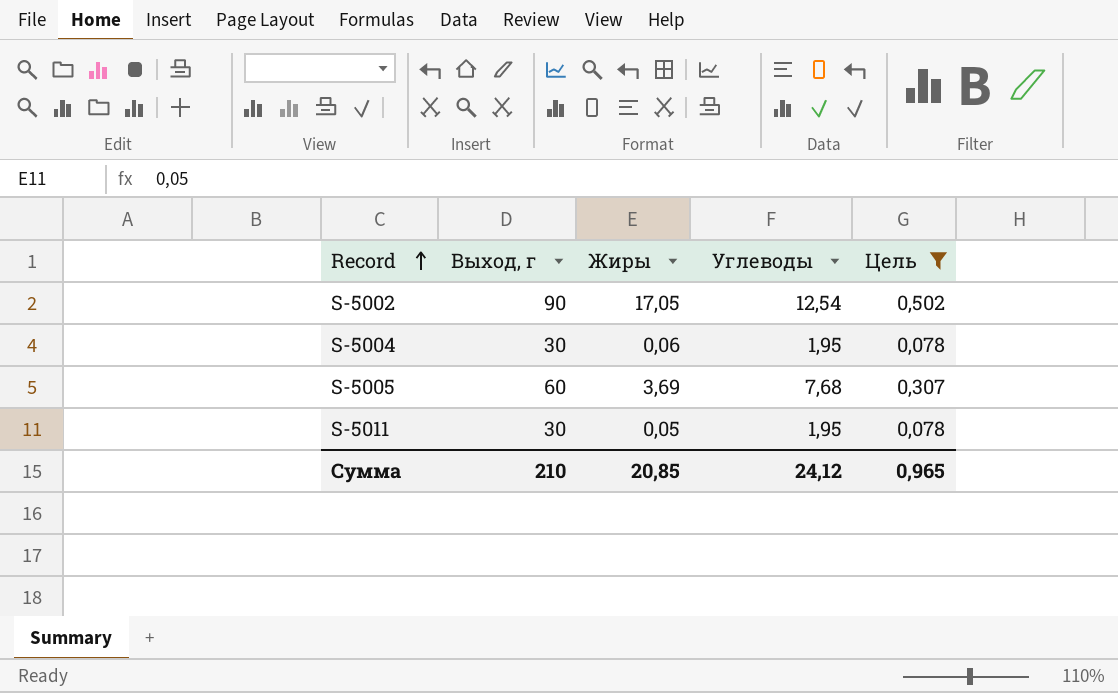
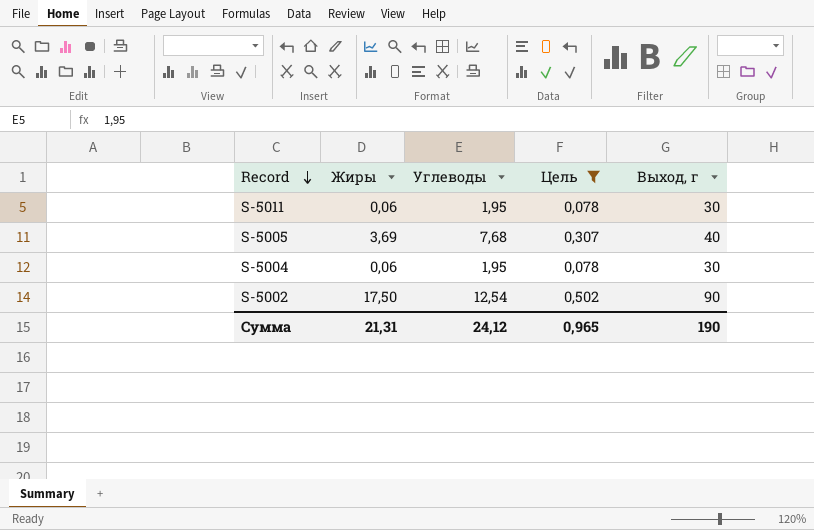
row order: Record ascending -> Record descending
column Выход, г | position: 2 -> 5
S-5011 | Жиры: 0,05 -> 0,06
S-5005 | Выход, г: 60 -> 40
S-5002 | Жиры: 17,05 -> 17,50
Сумма | Жиры: 20,85 -> 21,31
Сумма | Выход, г: 210 -> 190

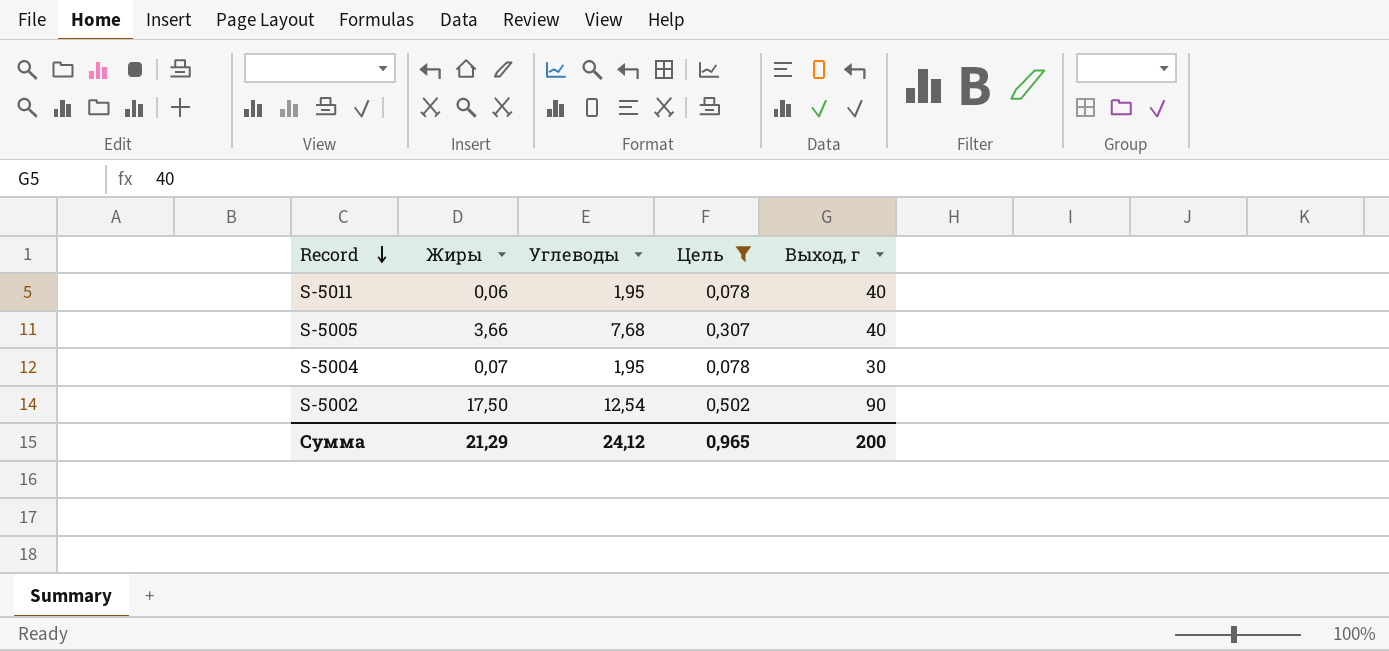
S-5011 | Выход, г: 30 -> 40
S-5005 | Жиры: 3,69 -> 3,66
S-5004 | Жиры: 0,06 -> 0,07
Сумма | Жиры: 21,31 -> 21,29
Сумма | Выход, г: 190 -> 200

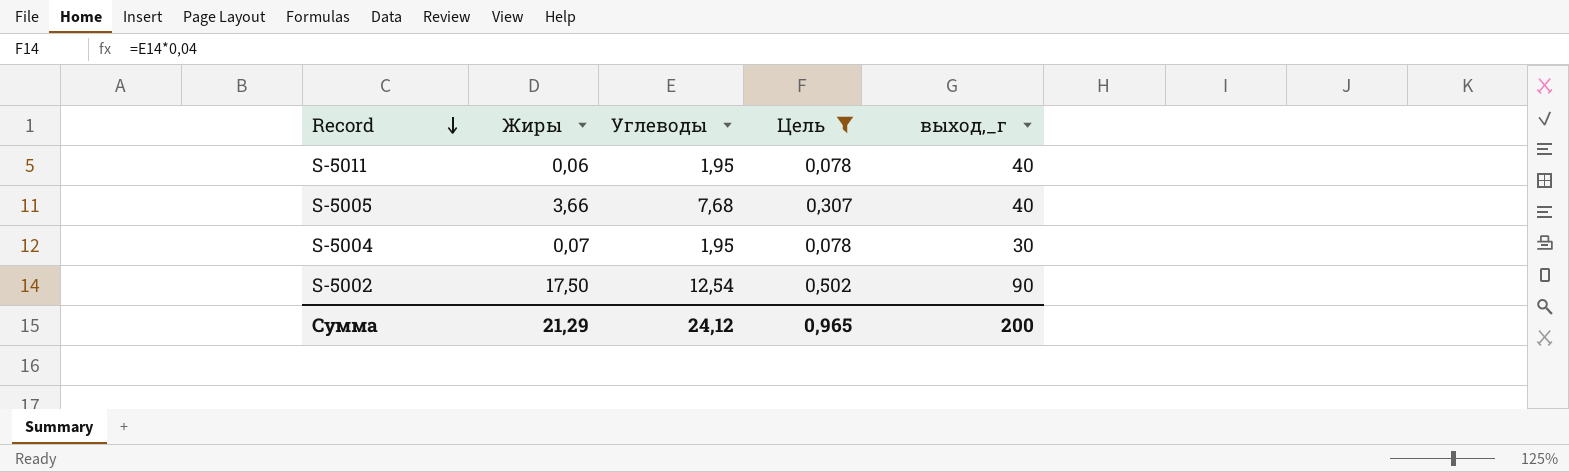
column name: Выход, г -> выход,_г

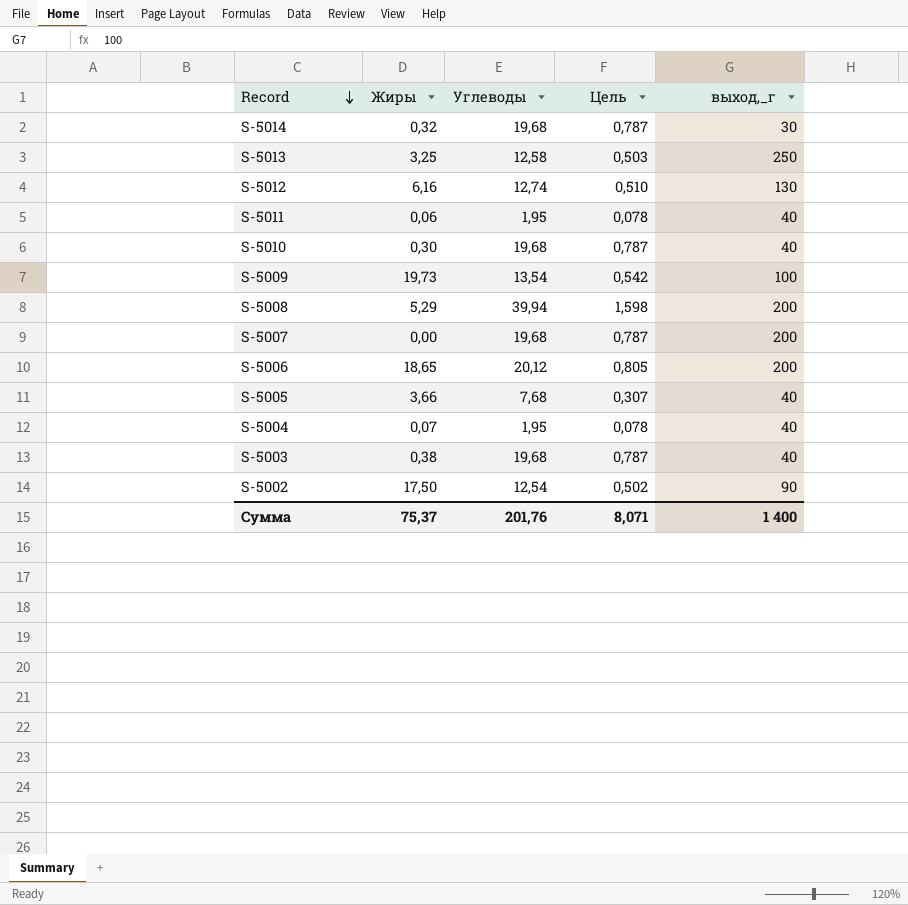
filter: Цель <= 0,502 -> none
S-5004 | выход,_г: 30 -> 40
Сумма | Жиры: 21,29 -> 75,37
Сумма | Углеводы: 24,12 -> 201,76
Сумма | Цель: 0,965 -> 8,071
Сумма | выход,_г: 200 -> 1 400

